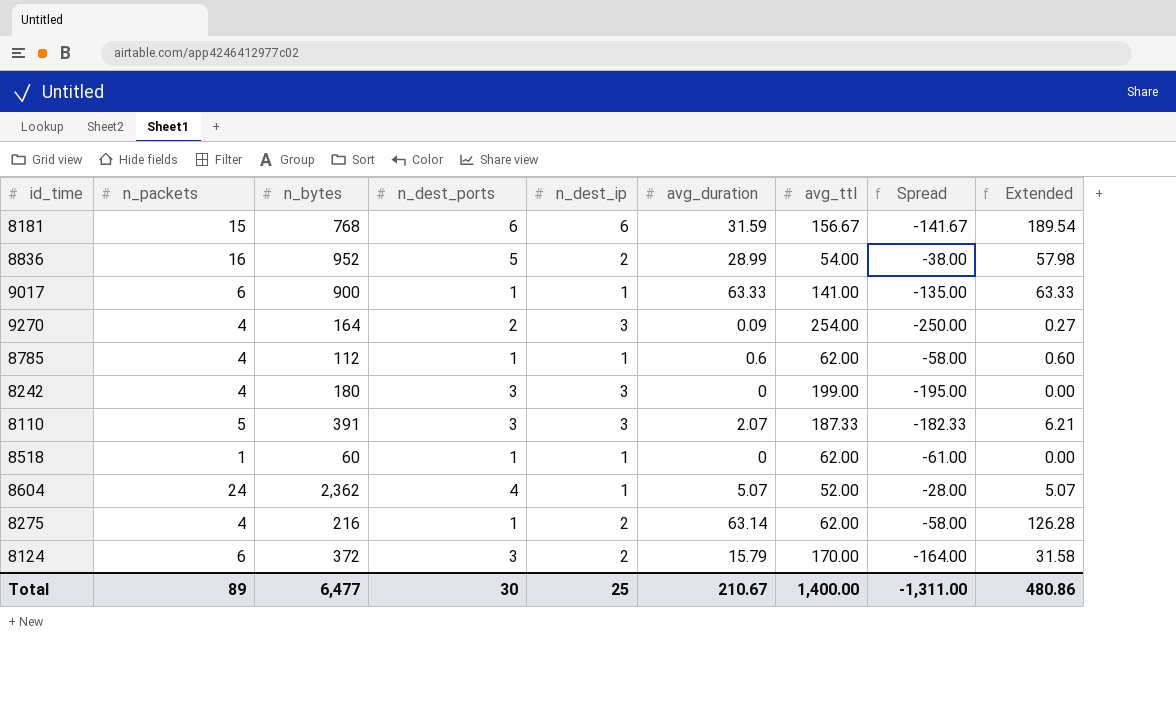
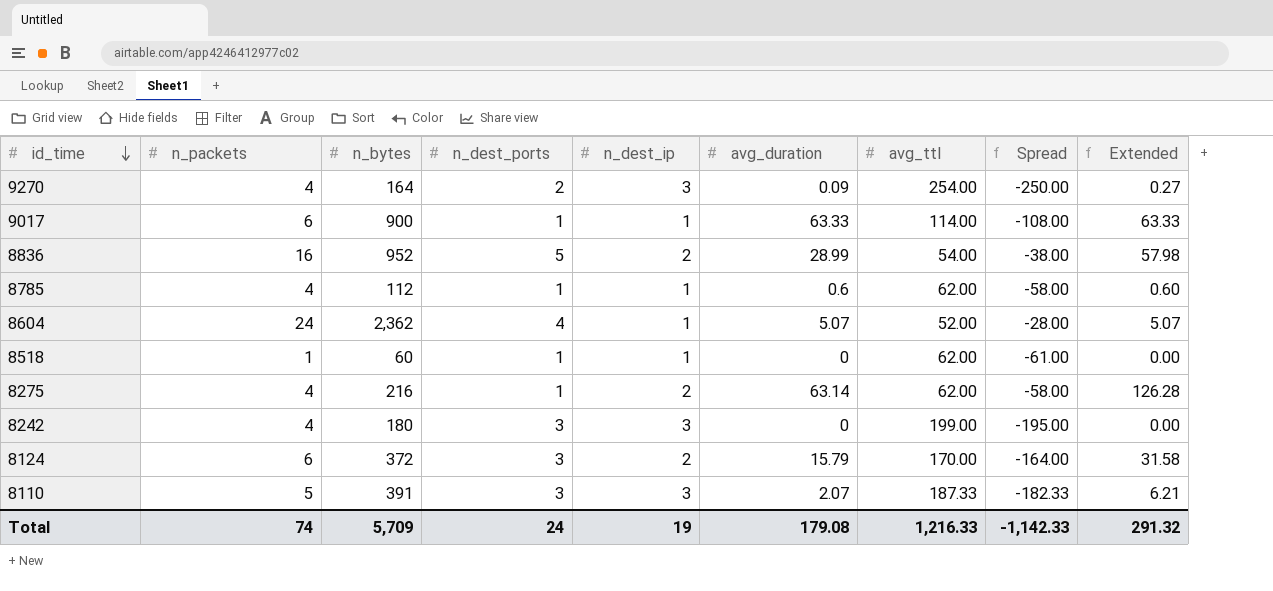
row order: none -> id_time descending
row 8181: 15 | 768 | 6 | 6 | 31.59 | 156.67 | -141.67 | 189.54 -> none
9017 | avg_ttl: 141.00 -> 114.00
9017 | Spread: -135.00 -> -108.00
Total | n_packets: 89 -> 74
Total | n_bytes: 6,477 -> 5,709
Total | n_dest_ports: 30 -> 24
Total | n_dest_ip: 25 -> 19
Total | avg_duration: 210.67 -> 179.08
Total | avg_ttl: 1,400.00 -> 1,216.33
Total | Spread: -1,311.00 -> -1,142.33
Total | Extended: 480.86 -> 291.32

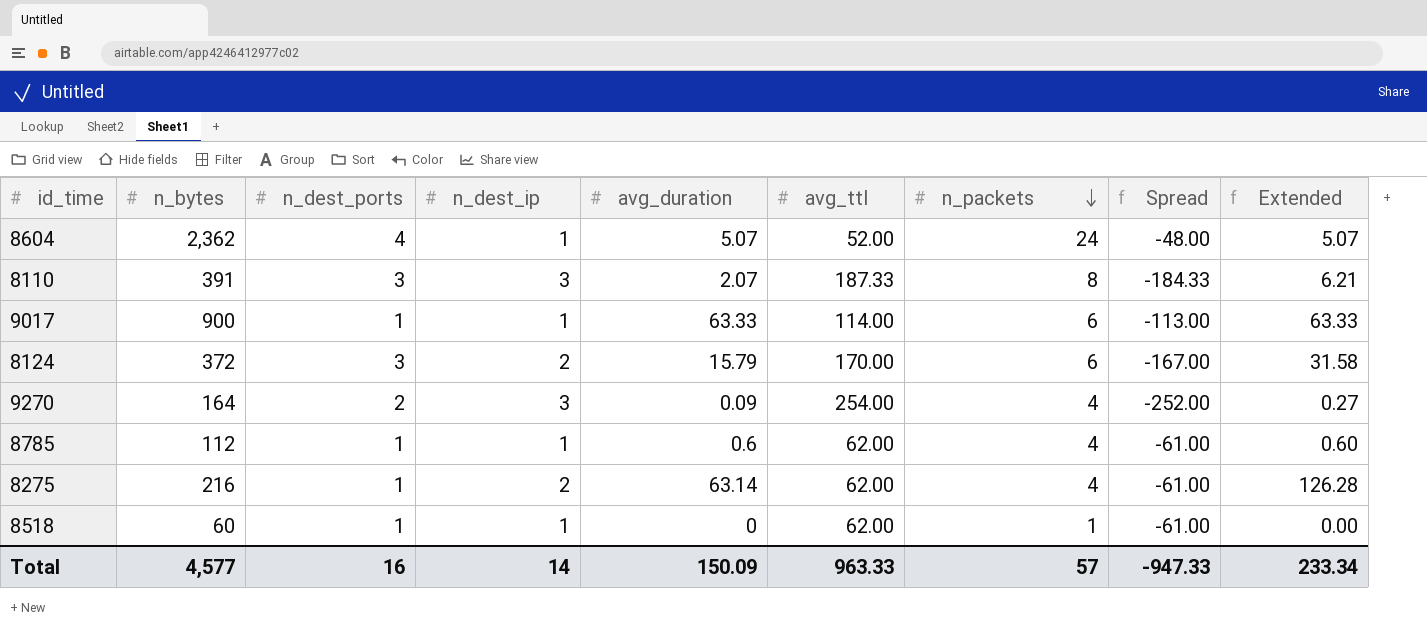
row order: id_time descending -> n_packets descending
column n_packets | position: 2 -> 7
column Spread | formula: [n_packets] - [avg_ttl] -> [n_dest_ports] - [avg_ttl]
row 8836: 16 | 952 | 5 | 2 | 28.99 | 54.00 | -38.00 | 57.98 -> none
row 8242: 4 | 180 | 3 | 3 | 0 | 199.00 | -195.00 | 0.00 -> none
8110 | n_packets: 5 -> 8
Total | n_bytes: 5,709 -> 4,577
Total | n_dest_ports: 24 -> 16
Total | n_dest_ip: 19 -> 14
Total | avg_duration: 179.08 -> 150.09
Total | avg_ttl: 1,216.33 -> 963.33
Total | n_packets: 74 -> 57
Total | Spread: -1,142.33 -> -947.33
Total | Extended: 291.32 -> 233.34

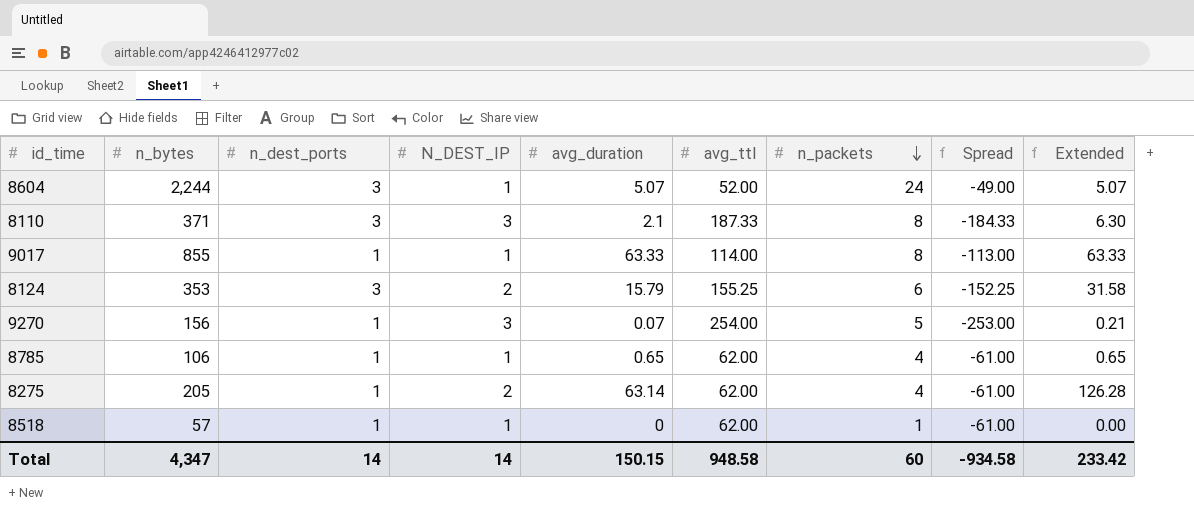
column name: n_dest_ip -> N_DEST_IP
8604 | n_bytes: 2,362 -> 2,244
8604 | n_dest_ports: 4 -> 3
8604 | Spread: -48.00 -> -49.00
8110 | n_bytes: 391 -> 371
8110 | avg_duration: 2.07 -> 2.1
8110 | Extended: 6.21 -> 6.30
9017 | n_bytes: 900 -> 855
9017 | n_packets: 6 -> 8
8124 | n_bytes: 372 -> 353
8124 | avg_ttl: 170.00 -> 155.25
8124 | Spread: -167.00 -> -152.25
9270 | n_bytes: 164 -> 156
9270 | n_dest_ports: 2 -> 1
9270 | avg_duration: 0.09 -> 0.07
9270 | n_packets: 4 -> 5
9270 | Spread: -252.00 -> -253.00
9270 | Extended: 0.27 -> 0.21
8785 | n_bytes: 112 -> 106
8785 | avg_duration: 0.6 -> 0.65
8785 | Extended: 0.60 -> 0.65
8275 | n_bytes: 216 -> 205
8518 | n_bytes: 60 -> 57
Total | n_bytes: 4,577 -> 4,347
Total | n_dest_ports: 16 -> 14
Total | avg_duration: 150.09 -> 150.15
Total | avg_ttl: 963.33 -> 948.58
Total | n_packets: 57 -> 60
Total | Spread: -947.33 -> -934.58
Total | Extended: 233.34 -> 233.42

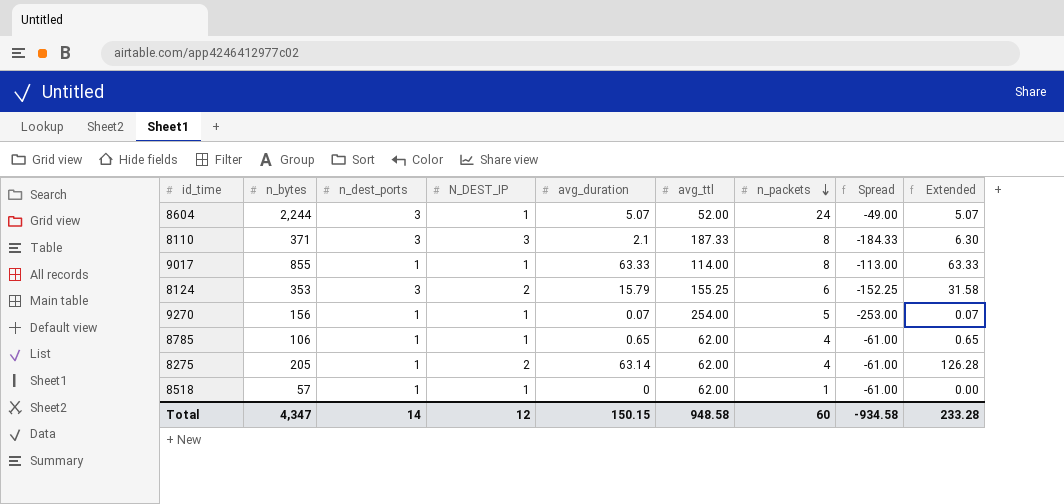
9270 | N_DEST_IP: 3 -> 1
9270 | Extended: 0.21 -> 0.07
Total | N_DEST_IP: 14 -> 12
Total | Extended: 233.42 -> 233.28

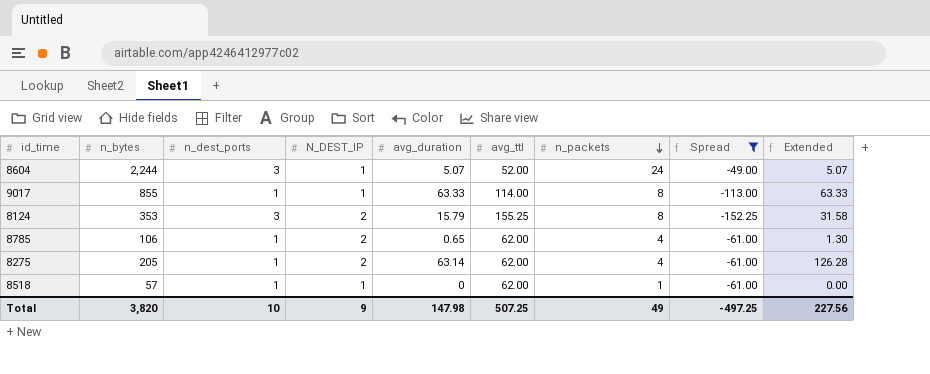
filter: none -> Spread >= -152.25
8124 | n_packets: 6 -> 8
8785 | N_DEST_IP: 1 -> 2
8785 | Extended: 0.65 -> 1.30
Total | n_bytes: 4,347 -> 3,820
Total | n_dest_ports: 14 -> 10
Total | N_DEST_IP: 12 -> 9
Total | avg_duration: 150.15 -> 147.98
Total | avg_ttl: 948.58 -> 507.25
Total | n_packets: 60 -> 49
Total | Spread: -934.58 -> -497.25
Total | Extended: 233.28 -> 227.56

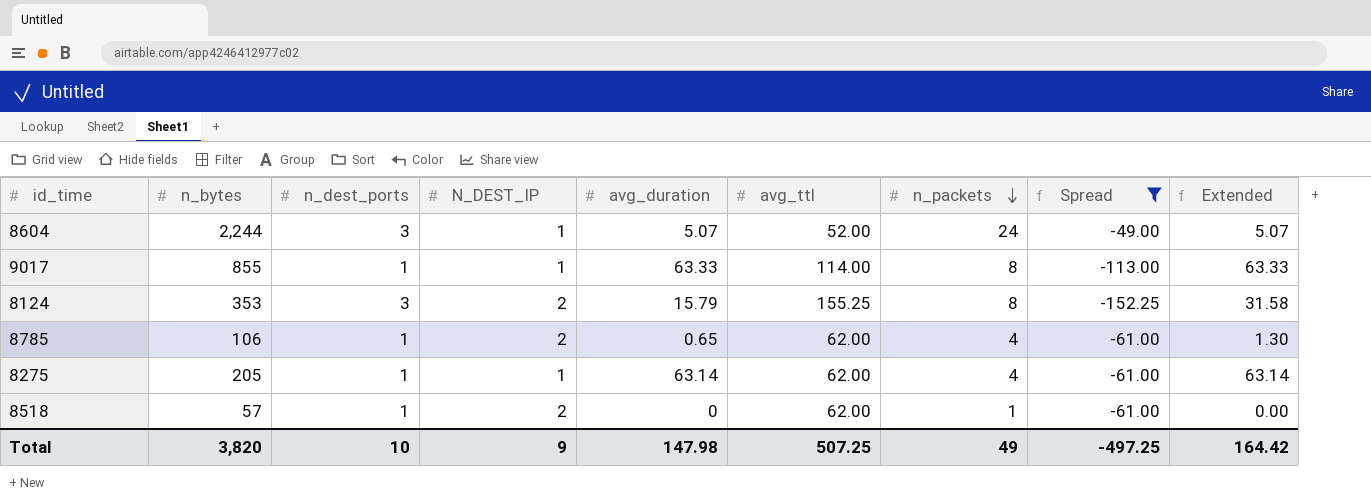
8275 | N_DEST_IP: 2 -> 1
8275 | Extended: 126.28 -> 63.14
8518 | N_DEST_IP: 1 -> 2
Total | Extended: 227.56 -> 164.42

